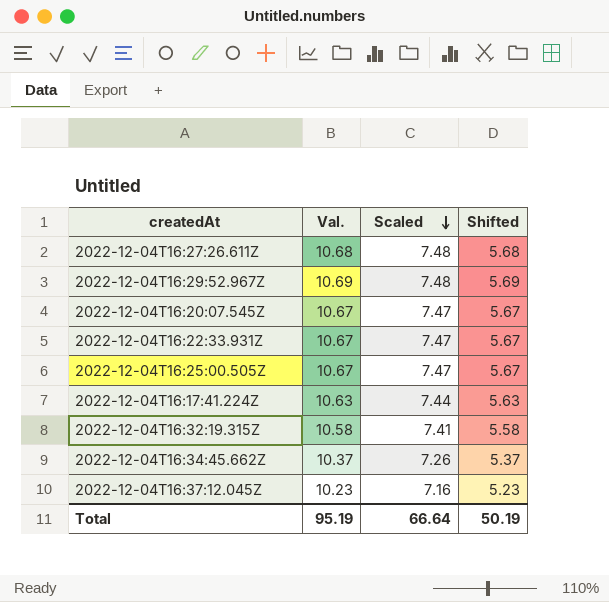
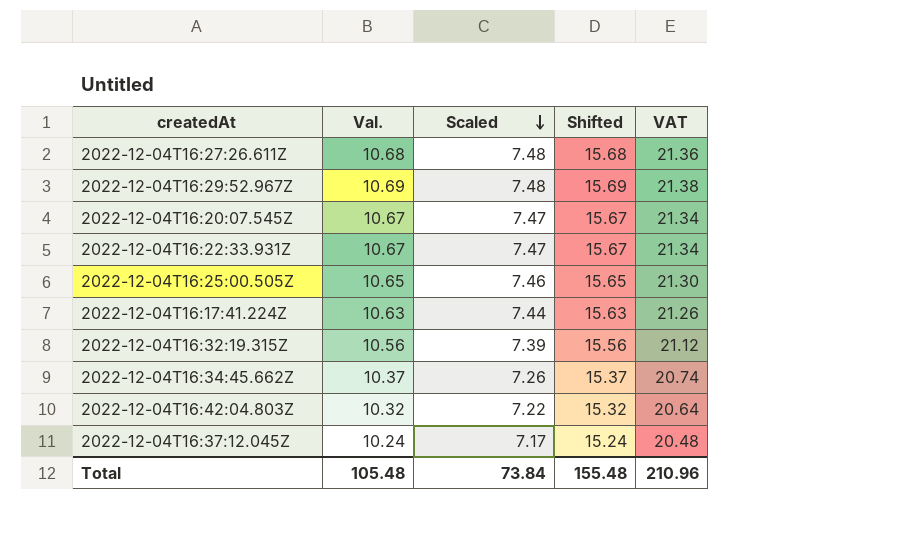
column Shifted | formula: [Val.] - 5 -> [Val.] + 5
column VAT | formula: none -> [Val.] * 2
2022-12-04T16:25:00.505Z | Val.: 10.67 -> 10.65
2022-12-04T16:25:00.505Z | Scaled: 7.47 -> 7.46
2022-12-04T16:32:19.315Z | Val.: 10.58 -> 10.56
2022-12-04T16:32:19.315Z | Scaled: 7.41 -> 7.39
row 2022-12-04T16:42:04.803Z: none -> 10.32 | 7.22 | 15.32 | 20.64
2022-12-04T16:37:12.045Z | Val.: 10.23 -> 10.24
2022-12-04T16:37:12.045Z | Scaled: 7.16 -> 7.17
Total | Val.: 95.19 -> 105.48
Total | Scaled: 66.64 -> 73.84
Total | Shifted: 50.19 -> 155.48

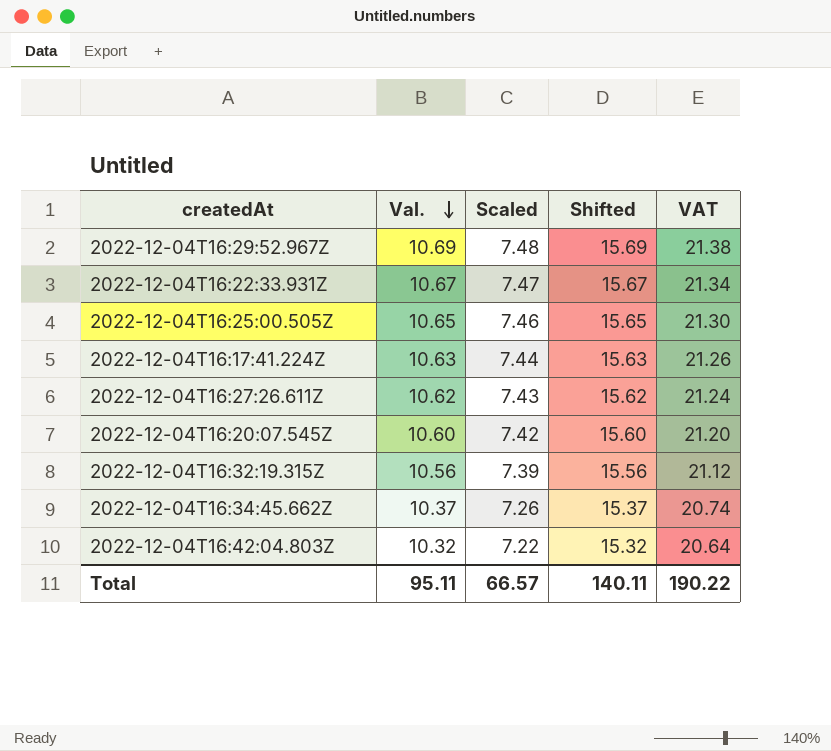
row order: Scaled descending -> Val. descending
row 2022-12-04T16:37:12.045Z: 10.24 | 7.17 | 15.24 | 20.48 -> none
2022-12-04T16:27:26.611Z | Val.: 10.68 -> 10.62
2022-12-04T16:27:26.611Z | Scaled: 7.48 -> 7.43
2022-12-04T16:27:26.611Z | Shifted: 15.68 -> 15.62
2022-12-04T16:27:26.611Z | VAT: 21.36 -> 21.24
2022-12-04T16:20:07.545Z | Val.: 10.67 -> 10.60
2022-12-04T16:20:07.545Z | Scaled: 7.47 -> 7.42
2022-12-04T16:20:07.545Z | Shifted: 15.67 -> 15.60
2022-12-04T16:20:07.545Z | VAT: 21.34 -> 21.20
Total | Val.: 105.48 -> 95.11
Total | Scaled: 73.84 -> 66.57
Total | Shifted: 155.48 -> 140.11
Total | VAT: 210.96 -> 190.22

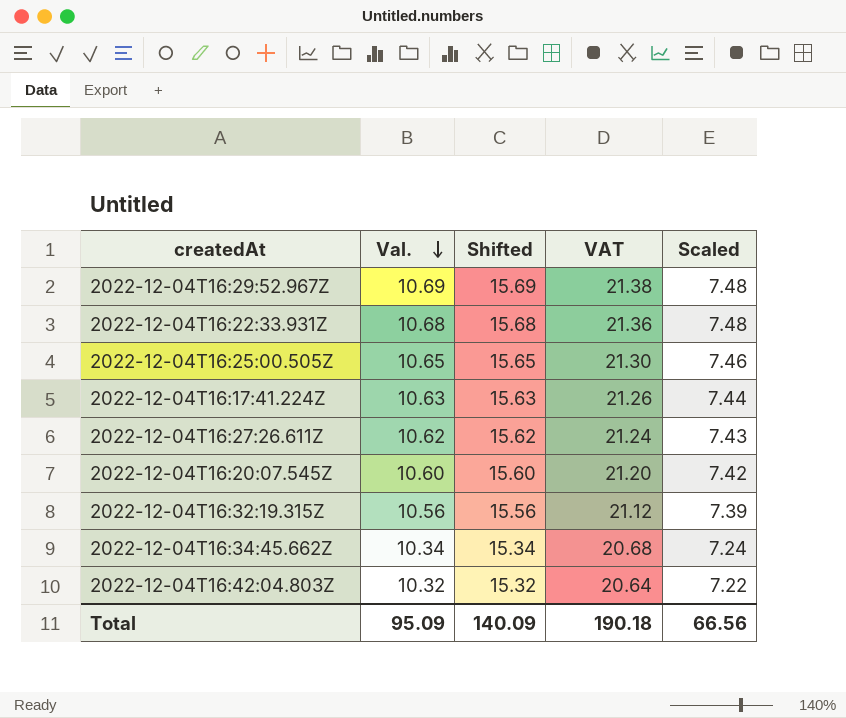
column Scaled | position: 3 -> 5
2022-12-04T16:22:33.931Z | Val.: 10.67 -> 10.68
2022-12-04T16:22:33.931Z | Shifted: 15.67 -> 15.68
2022-12-04T16:22:33.931Z | VAT: 21.34 -> 21.36
2022-12-04T16:22:33.931Z | Scaled: 7.47 -> 7.48
2022-12-04T16:34:45.662Z | Val.: 10.37 -> 10.34
2022-12-04T16:34:45.662Z | Shifted: 15.37 -> 15.34
2022-12-04T16:34:45.662Z | VAT: 20.74 -> 20.68
2022-12-04T16:34:45.662Z | Scaled: 7.26 -> 7.24
Total | Val.: 95.11 -> 95.09
Total | Shifted: 140.11 -> 140.09
Total | VAT: 190.22 -> 190.18
Total | Scaled: 66.57 -> 66.56

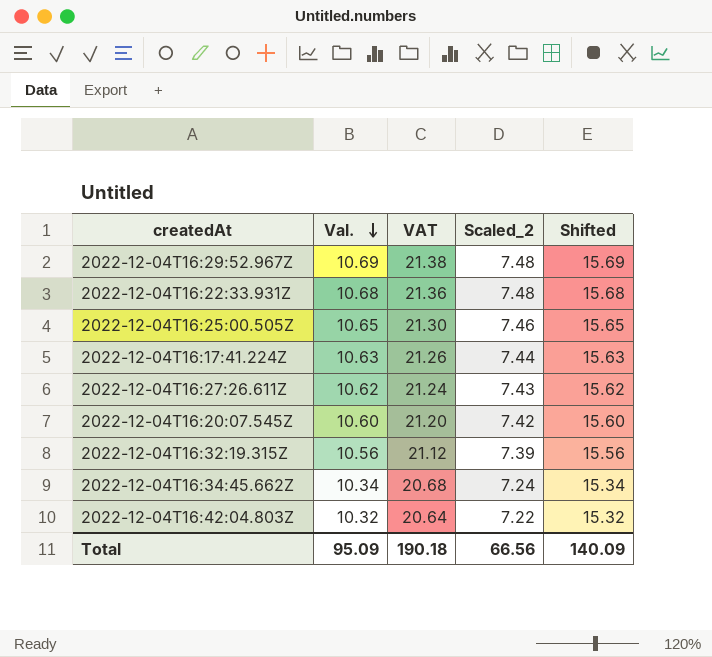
column name: Scaled -> Scaled_2
column Shifted | position: 3 -> 5

